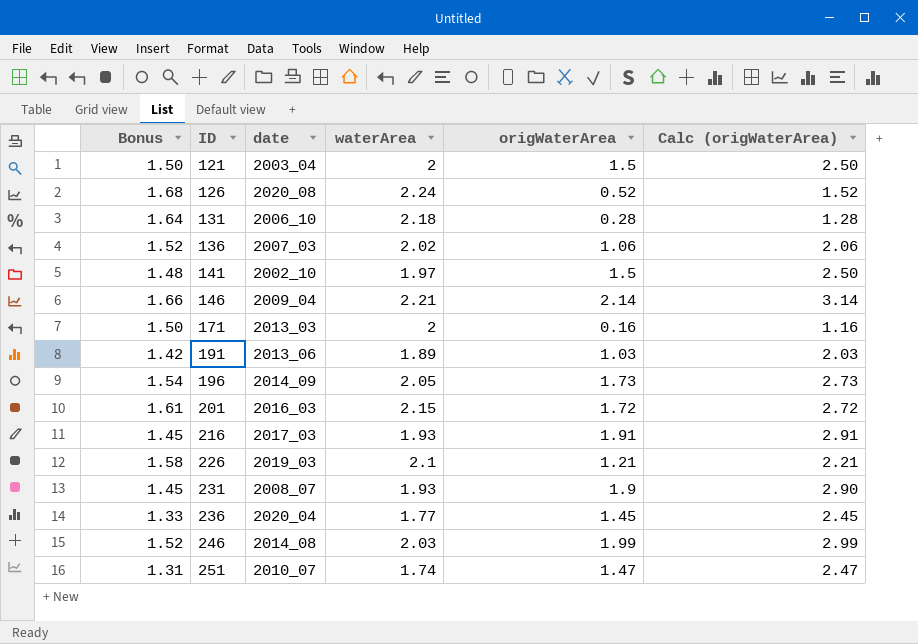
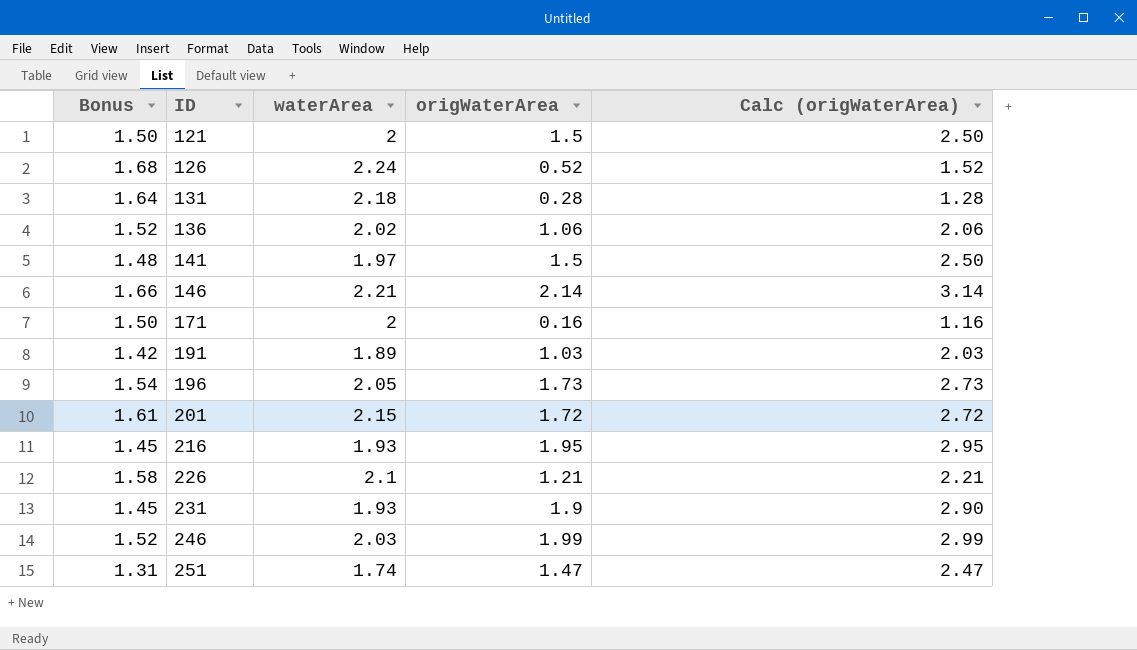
column date | position: 3 -> none
row 236: 1.33 | 2020_04 | 1.77 | 1.45 | 2.45 -> none
216 | origWaterArea: 1.91 -> 1.95
216 | Calc (origWaterArea): 2.91 -> 2.95

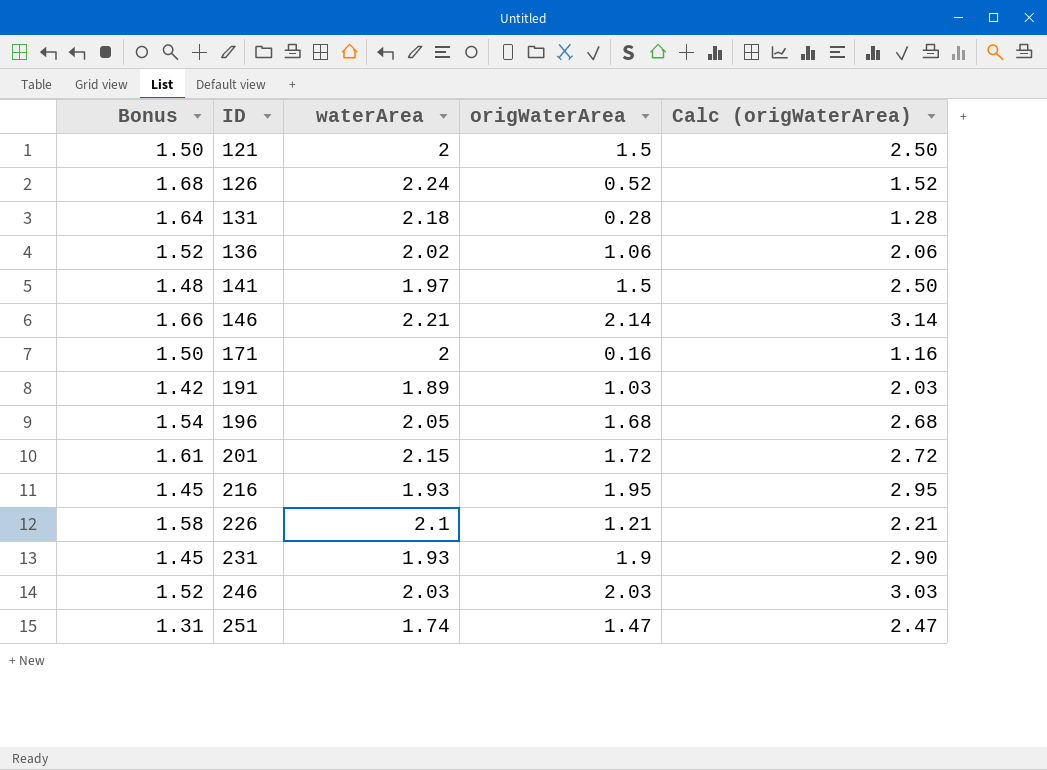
196 | origWaterArea: 1.73 -> 1.68
196 | Calc (origWaterArea): 2.73 -> 2.68
246 | origWaterArea: 1.99 -> 2.03
246 | Calc (origWaterArea): 2.99 -> 3.03

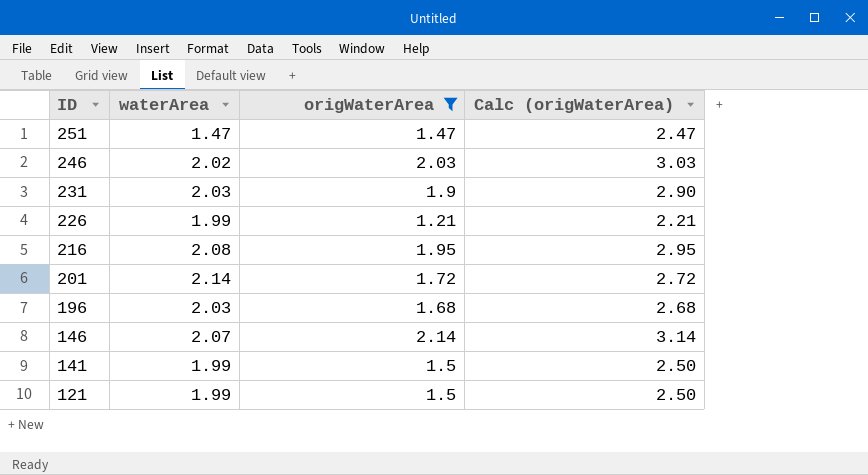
filter: none -> origWaterArea >= 1.21
row order: ID ascending -> ID descending
column Bonus | formula: [waterArea] * 0.75 -> none
251 | waterArea: 1.74 -> 1.47
246 | waterArea: 2.03 -> 2.02
231 | waterArea: 1.93 -> 2.03
226 | waterArea: 2.1 -> 1.99
216 | waterArea: 1.93 -> 2.08
201 | waterArea: 2.15 -> 2.14
196 | waterArea: 2.05 -> 2.03
146 | waterArea: 2.21 -> 2.07
141 | waterArea: 1.97 -> 1.99
121 | waterArea: 2 -> 1.99

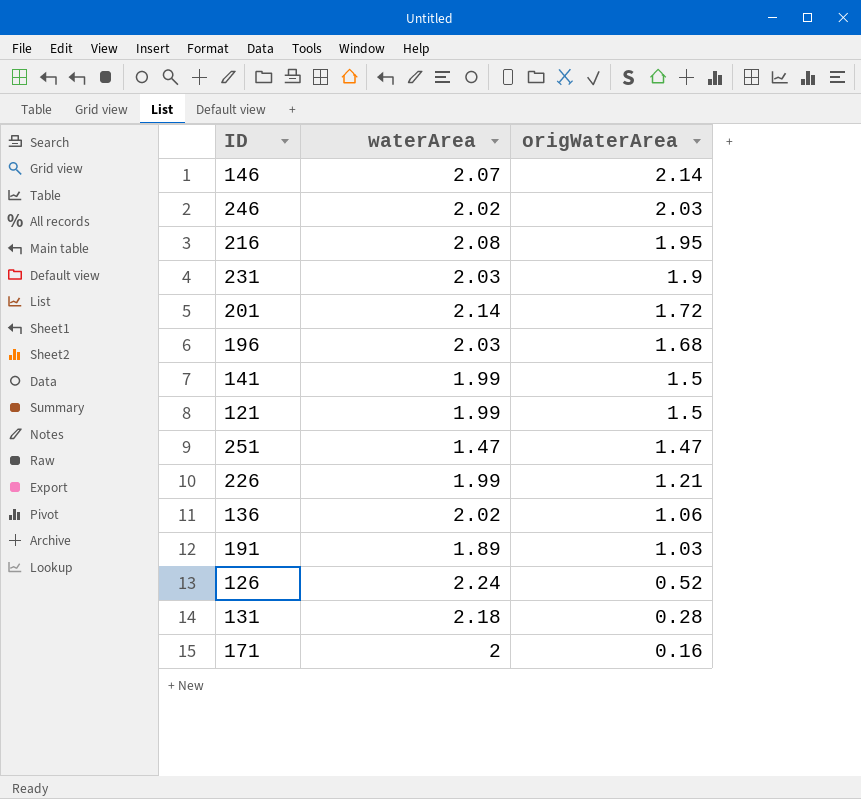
filter: origWaterArea >= 1.21 -> none
row order: ID descending -> origWaterArea descending
column Calc (origWaterArea) | formula: [origWaterArea] + 1 -> none

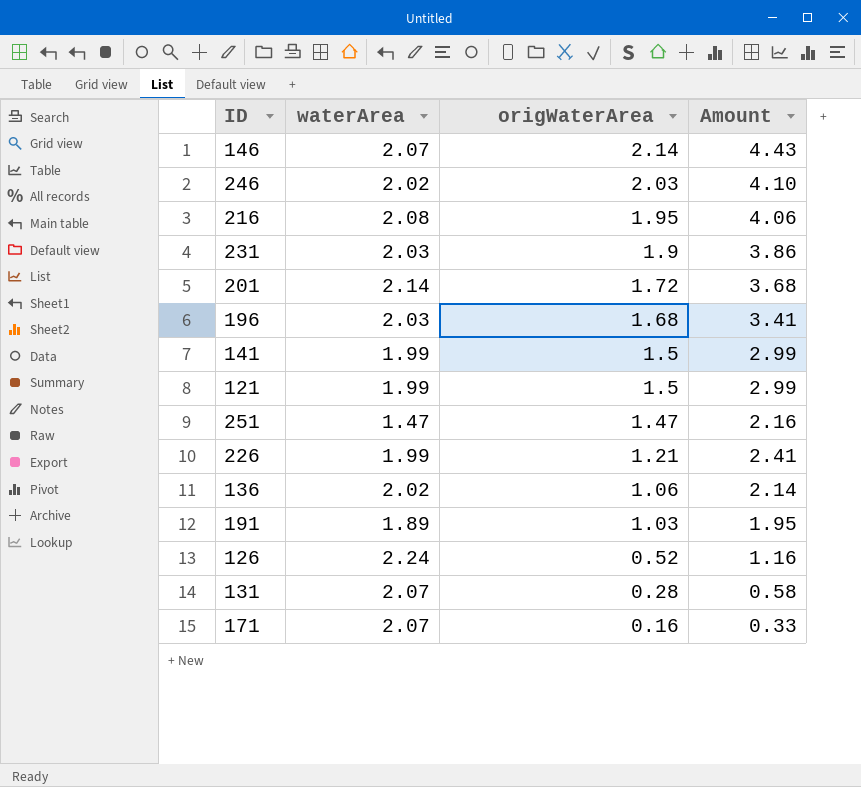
column Amount | formula: none -> [waterArea] * [origWaterArea]
131 | waterArea: 2.18 -> 2.07
171 | waterArea: 2 -> 2.07

